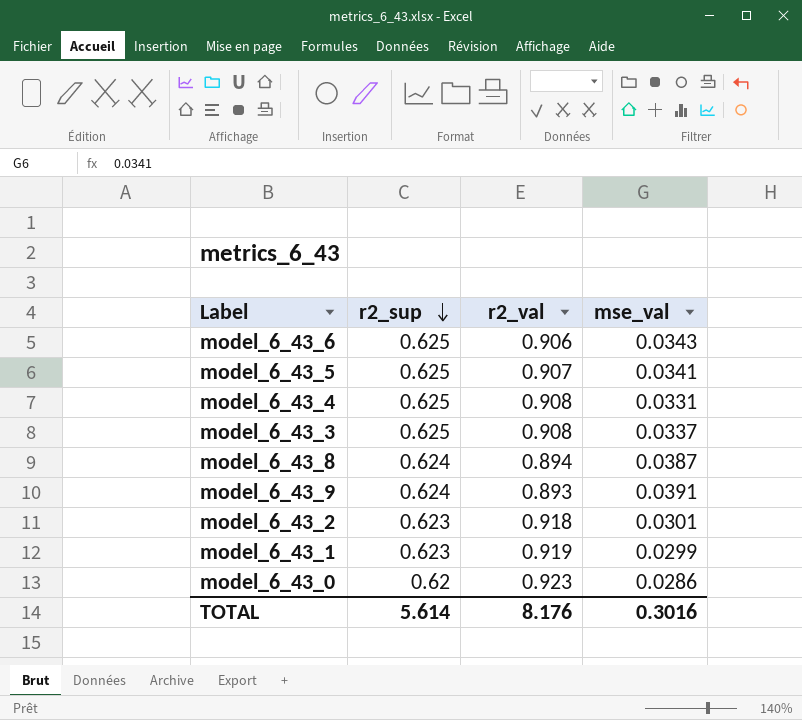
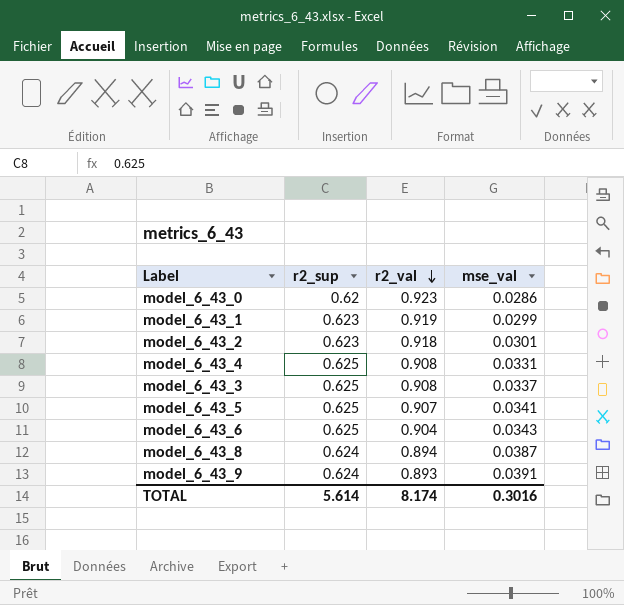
row order: r2_sup descending -> r2_val descending
model_6_43_6 | r2_val: 0.906 -> 0.904
TOTAL | r2_val: 8.176 -> 8.174

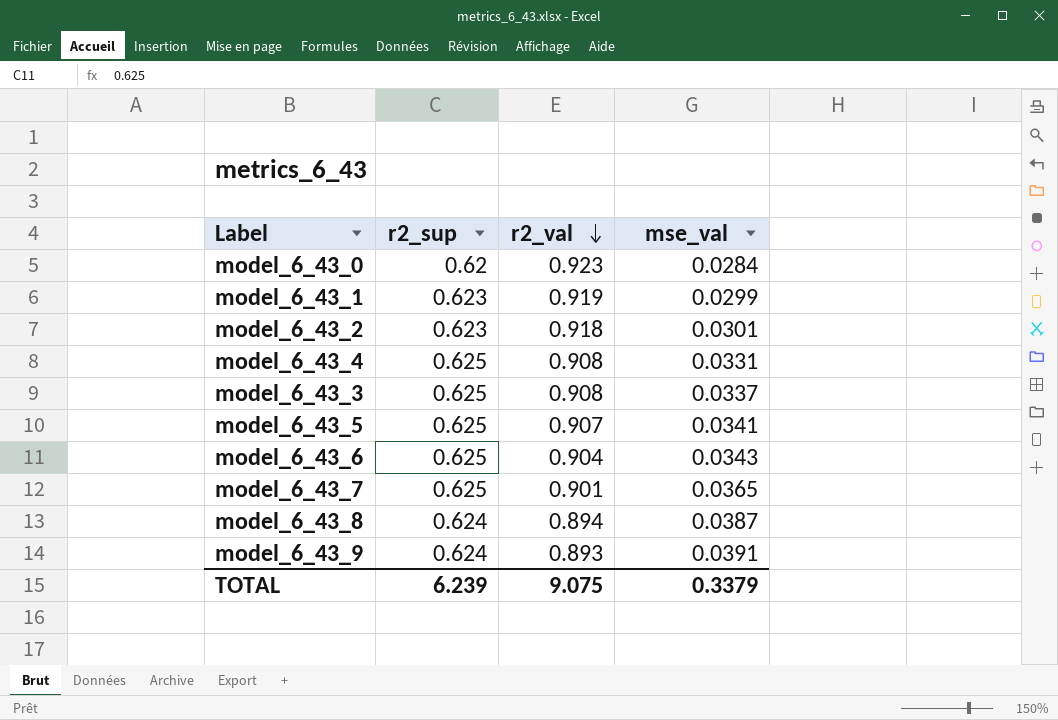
model_6_43_0 | mse_val: 0.0286 -> 0.0284
row model_6_43_7: none -> 0.625 | 0.901 | 0.0365
TOTAL | r2_sup: 5.614 -> 6.239
TOTAL | r2_val: 8.174 -> 9.075
TOTAL | mse_val: 0.3016 -> 0.3379

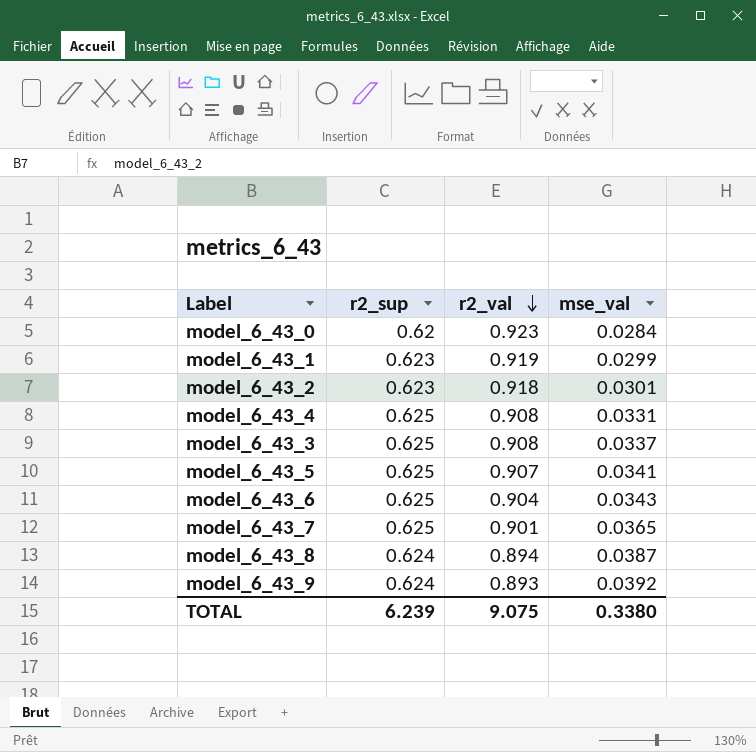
model_6_43_9 | mse_val: 0.0391 -> 0.0392
TOTAL | mse_val: 0.3379 -> 0.3380

